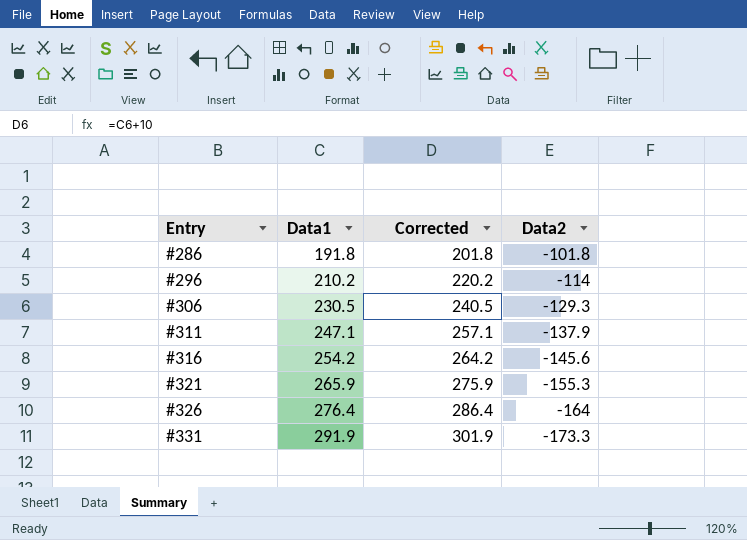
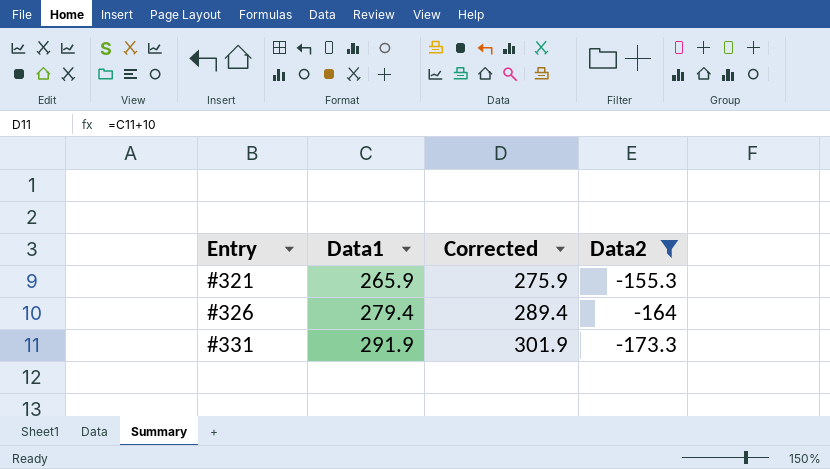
filter: none -> Data2 <= -155.3
#326 | Data1: 276.4 -> 279.4
#326 | Corrected: 286.4 -> 289.4

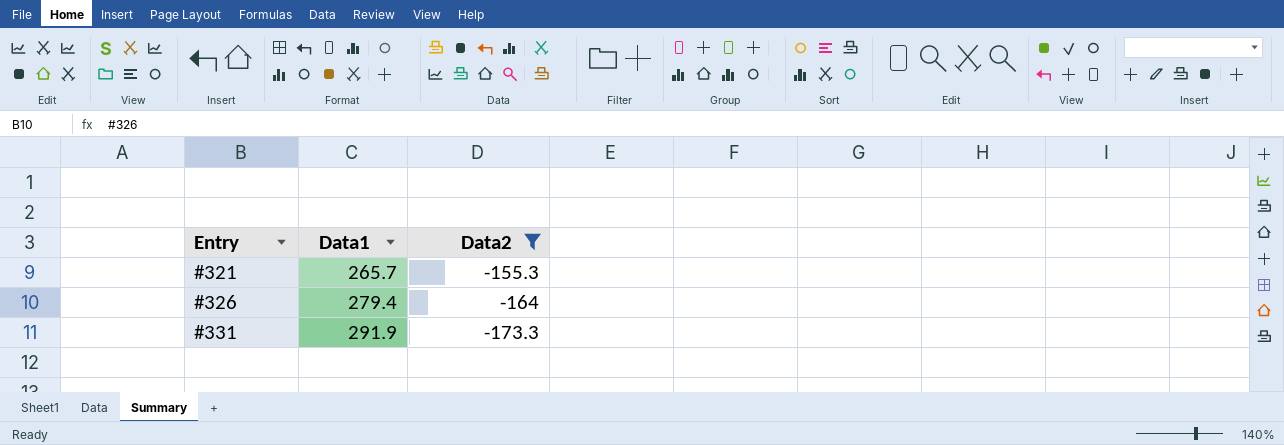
column Corrected | formula: [Data1] + 10 -> none
#321 | Data1: 265.9 -> 265.7

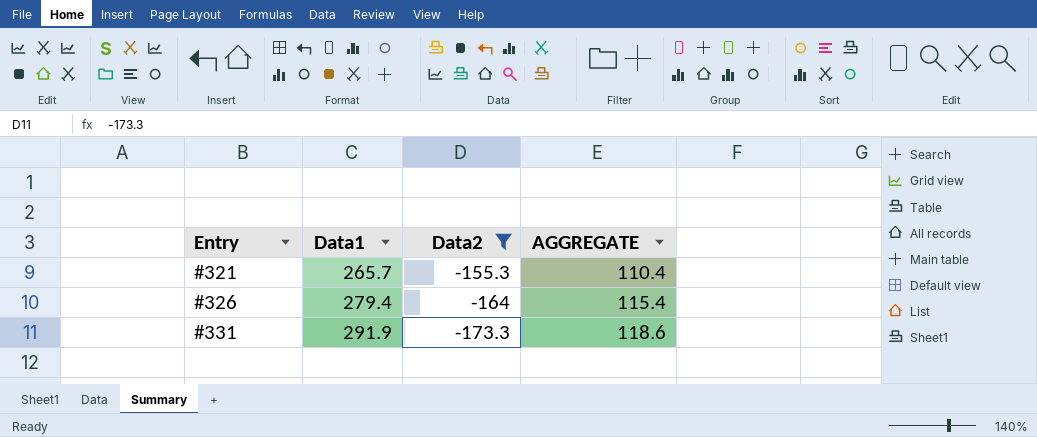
column AGGREGATE | formula: none -> [Data1] + [Data2]

